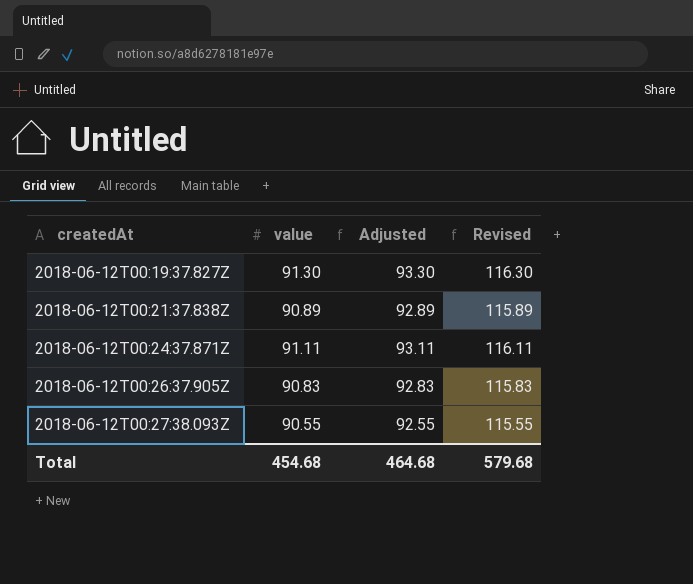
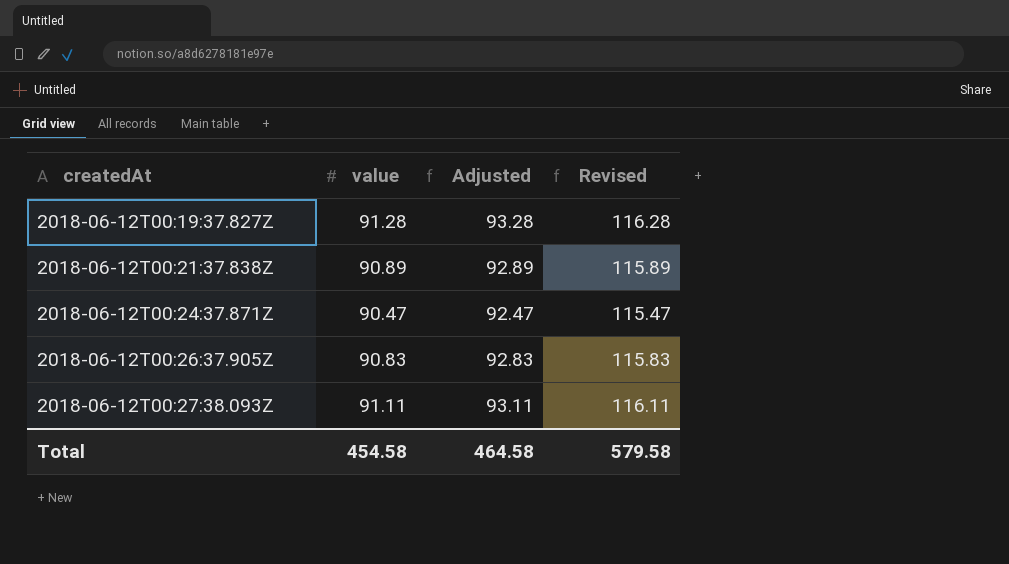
2018-06-12T00:19:37.827Z | value: 91.30 -> 91.28
2018-06-12T00:19:37.827Z | Adjusted: 93.30 -> 93.28
2018-06-12T00:19:37.827Z | Revised: 116.30 -> 116.28
2018-06-12T00:24:37.871Z | value: 91.11 -> 90.47
2018-06-12T00:24:37.871Z | Adjusted: 93.11 -> 92.47
2018-06-12T00:24:37.871Z | Revised: 116.11 -> 115.47
2018-06-12T00:27:38.093Z | value: 90.55 -> 91.11
2018-06-12T00:27:38.093Z | Adjusted: 92.55 -> 93.11
2018-06-12T00:27:38.093Z | Revised: 115.55 -> 116.11
Total | value: 454.68 -> 454.58
Total | Adjusted: 464.68 -> 464.58
Total | Revised: 579.68 -> 579.58

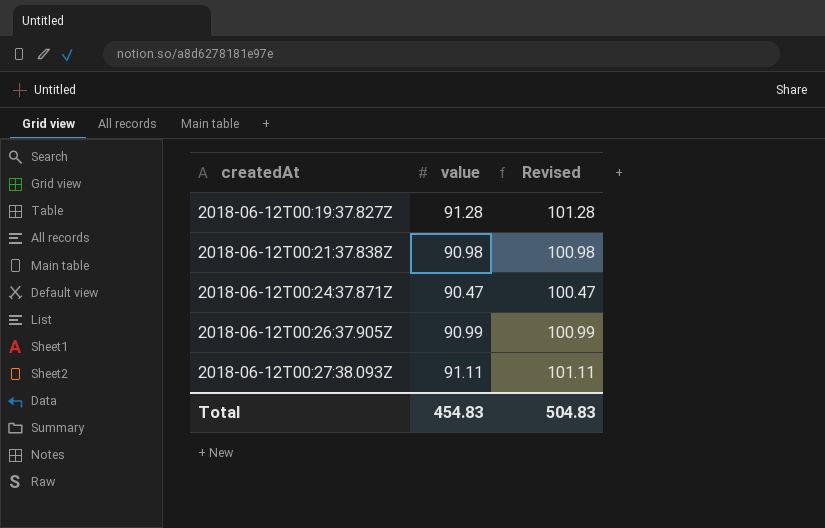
column Adjusted | formula: [value] + 2 -> none
column Revised | formula: [value] + 25 -> [value] + 10
2018-06-12T00:21:37.838Z | value: 90.89 -> 90.98
2018-06-12T00:26:37.905Z | value: 90.83 -> 90.99
Total | value: 454.58 -> 454.83
Total | Revised: 579.58 -> 504.83

